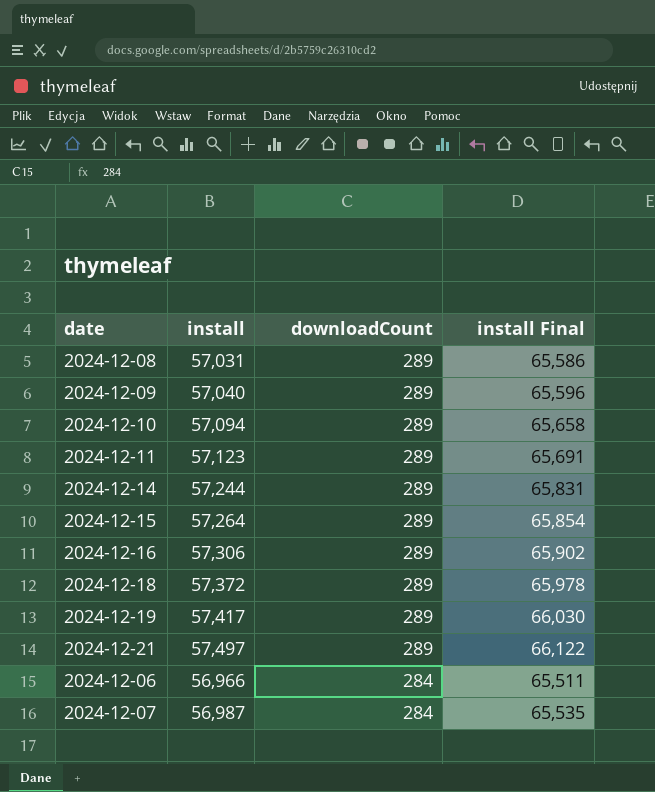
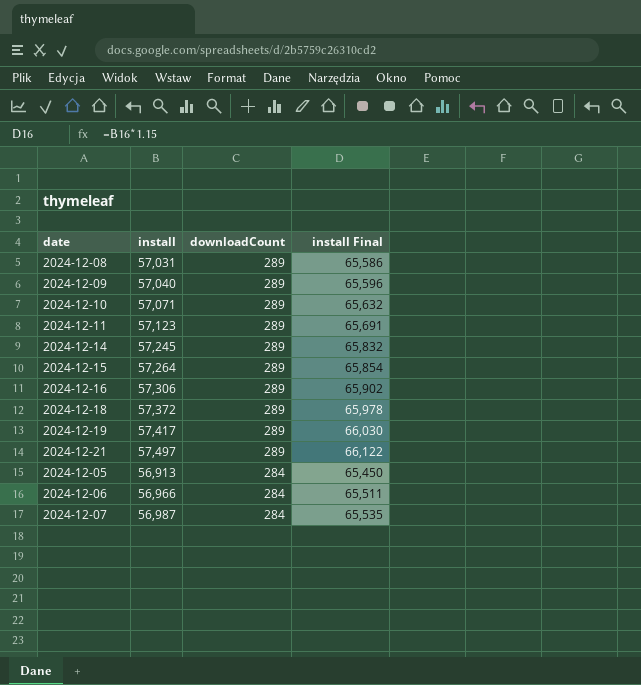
2024-12-10 | install: 57,094 -> 57,071
2024-12-10 | install Final: 65,658 -> 65,632
2024-12-14 | install: 57,244 -> 57,245
2024-12-14 | install Final: 65,831 -> 65,832
row 2024-12-05: none -> 56,913 | 284 | 65,450

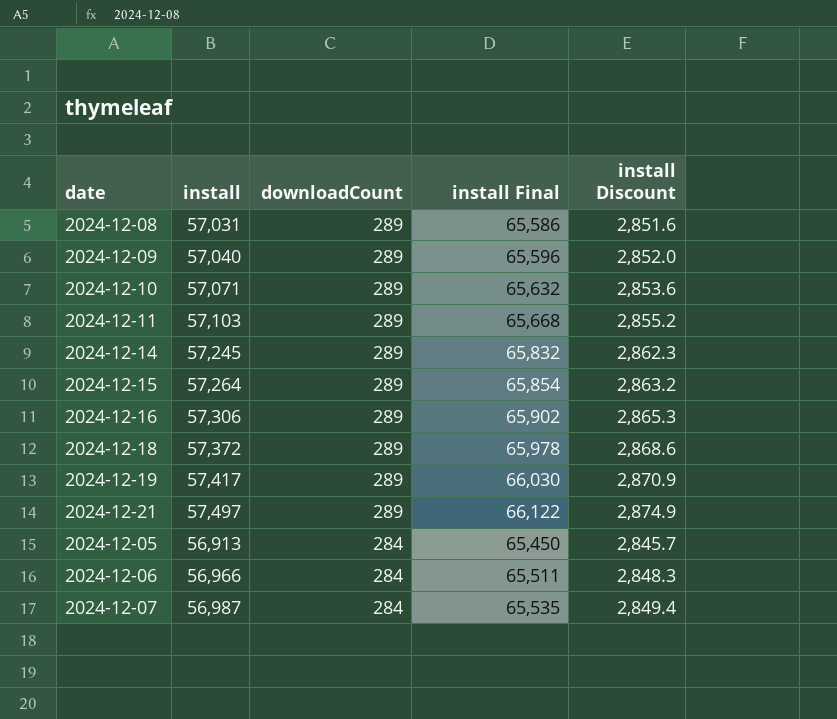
column install Discount | formula: none -> [install] * 0.05
2024-12-11 | install: 57,123 -> 57,103
2024-12-11 | install Final: 65,691 -> 65,668

